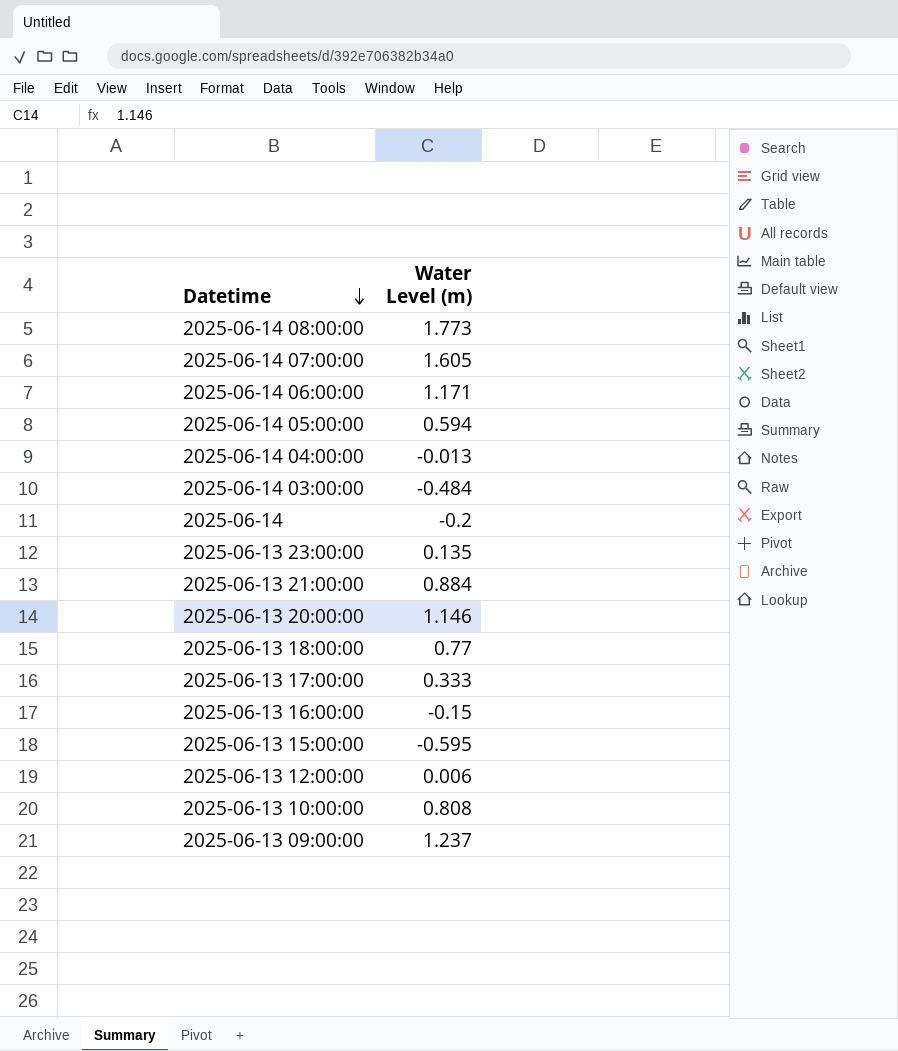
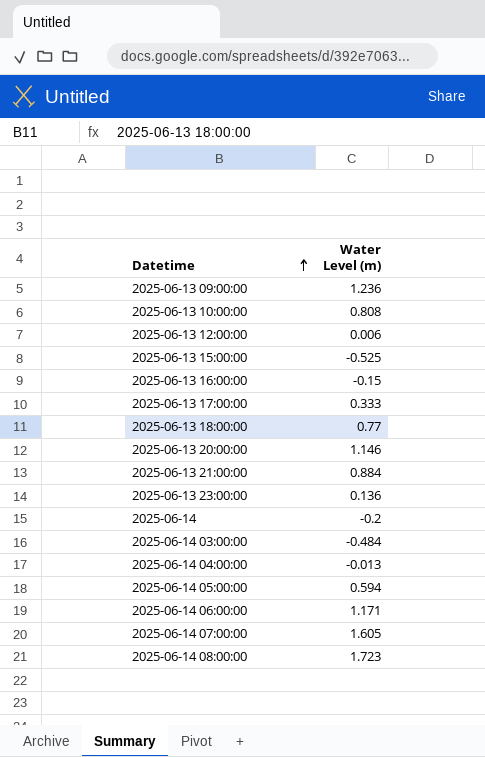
row order: Datetime descending -> Datetime ascending
2025-06-13 09:00:00 | Water Level (m): 1.237 -> 1.236
2025-06-13 15:00:00 | Water Level (m): -0.595 -> -0.525
2025-06-13 23:00:00 | Water Level (m): 0.135 -> 0.136
2025-06-14 08:00:00 | Water Level (m): 1.773 -> 1.723

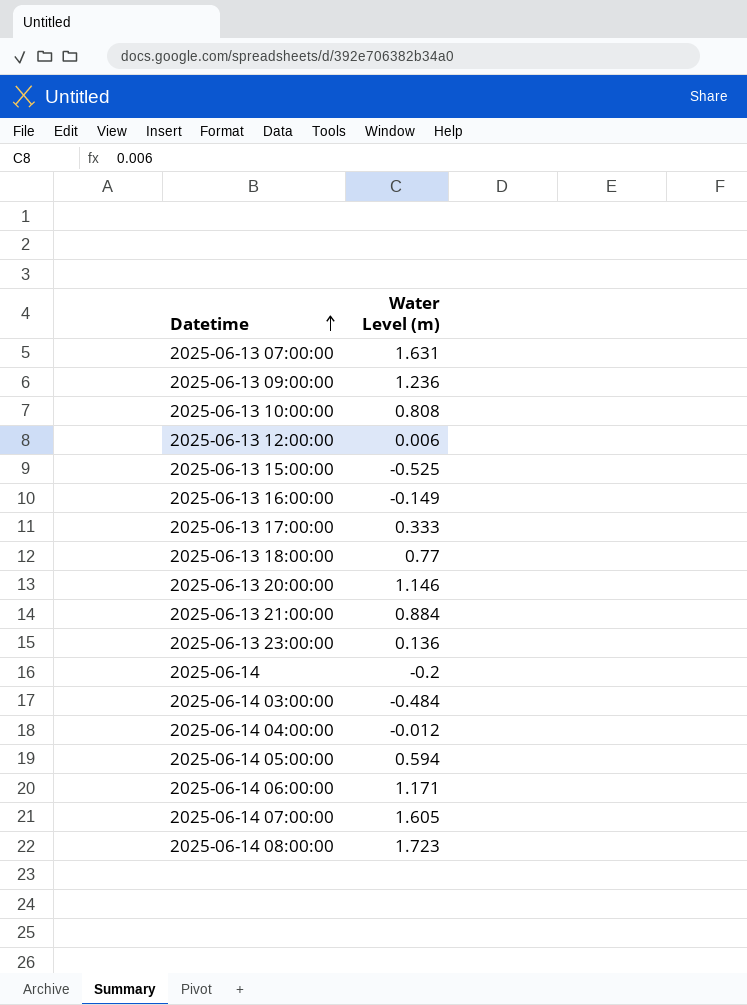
row 2025-06-13 07:00:00: none -> 1.631
2025-06-13 16:00:00 | Water Level (m): -0.15 -> -0.149
2025-06-14 04:00:00 | Water Level (m): -0.013 -> -0.012

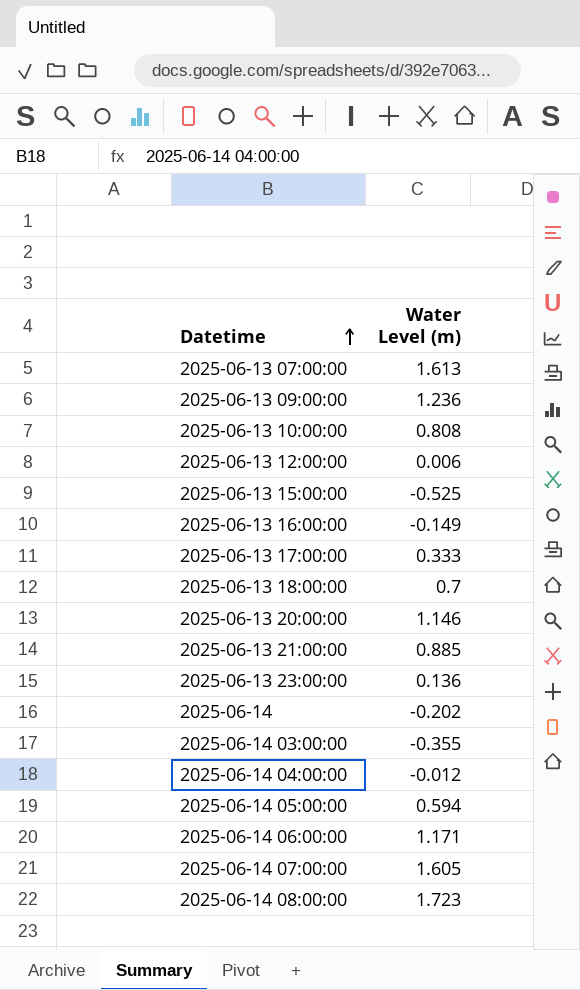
2025-06-13 07:00:00 | Water Level (m): 1.631 -> 1.613
2025-06-13 18:00:00 | Water Level (m): 0.77 -> 0.7
2025-06-13 21:00:00 | Water Level (m): 0.884 -> 0.885
2025-06-14 | Water Level (m): -0.2 -> -0.202
2025-06-14 03:00:00 | Water Level (m): -0.484 -> -0.355

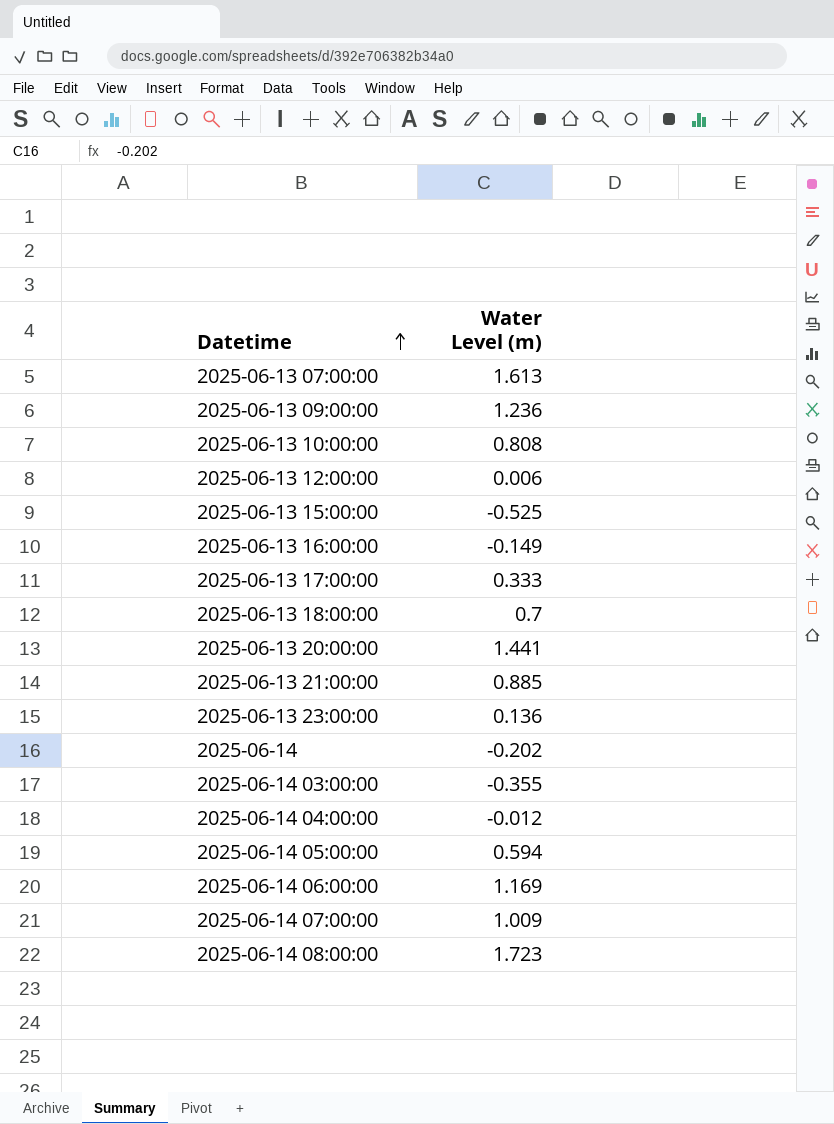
2025-06-13 20:00:00 | Water Level (m): 1.146 -> 1.441
2025-06-14 06:00:00 | Water Level (m): 1.171 -> 1.169
2025-06-14 07:00:00 | Water Level (m): 1.605 -> 1.009

